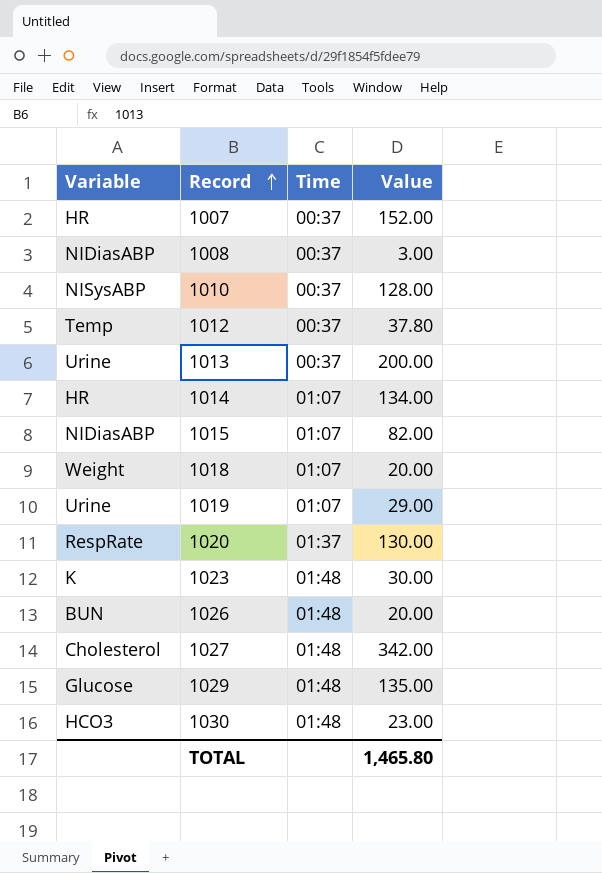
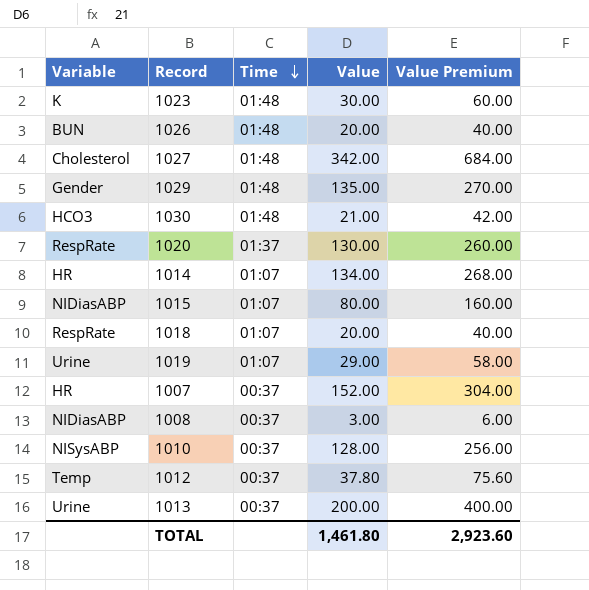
row order: Record ascending -> Time descending
column Value Premium | formula: none -> [Value] * 2
1029 | Variable: Glucose -> Gender
1030 | Value: 23.00 -> 21.00
1015 | Value: 82.00 -> 80.00
1018 | Variable: Weight -> RespRate
TOTAL | Value: 1,465.80 -> 1,461.80

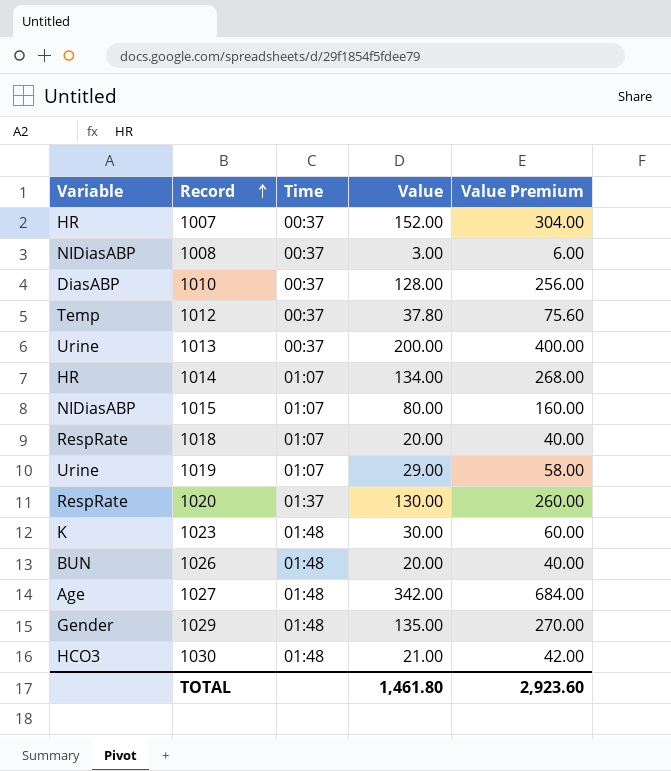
row order: Time descending -> Record ascending
1010 | Variable: NISysABP -> DiasABP
1027 | Variable: Cholesterol -> Age

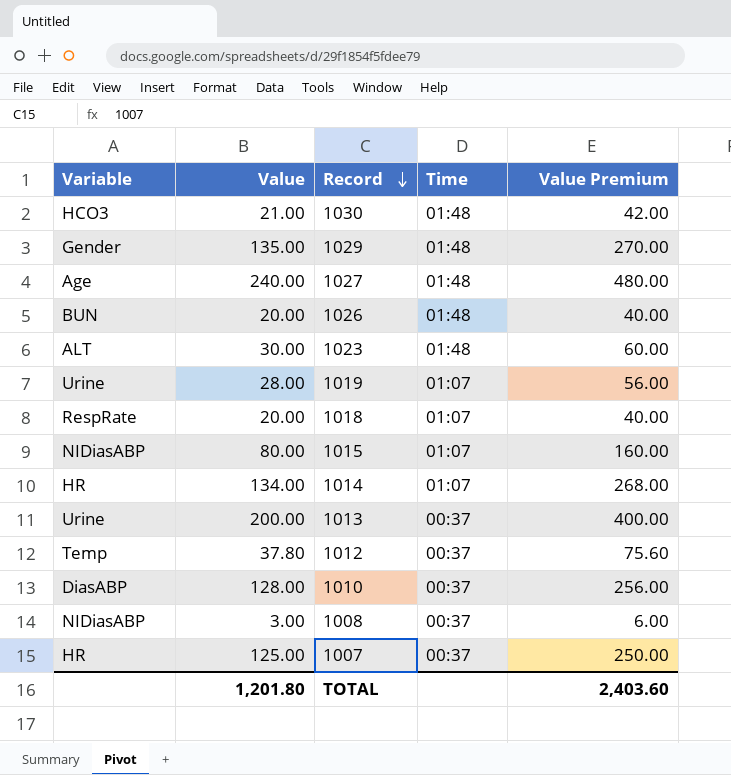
row order: Record ascending -> Record descending
column Value | position: 4 -> 2
row 1020: RespRate | 01:37 | 130.00 | 260.00 -> none
1027 | Value: 342.00 -> 240.00
1027 | Value Premium: 684.00 -> 480.00
1023 | Variable: K -> ALT
1019 | Value: 29.00 -> 28.00
1019 | Value Premium: 58.00 -> 56.00
1007 | Value: 152.00 -> 125.00
1007 | Value Premium: 304.00 -> 250.00
TOTAL | Value: 1,461.80 -> 1,201.80
TOTAL | Value Premium: 2,923.60 -> 2,403.60

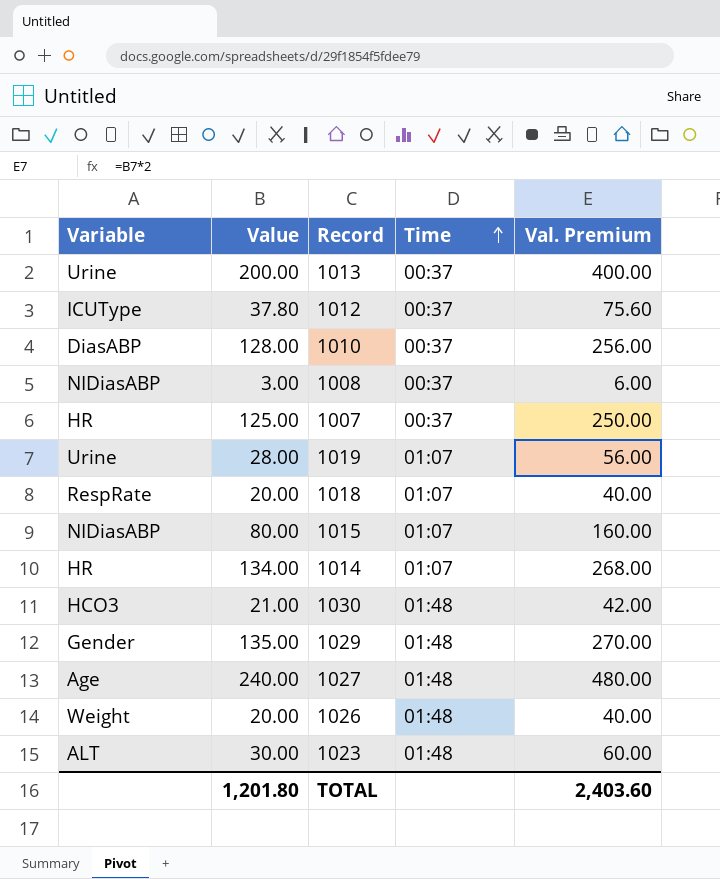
row order: Record descending -> Time ascending
column name: Value Premium -> Val. Premium
1012 | Variable: Temp -> ICUType
1026 | Variable: BUN -> Weight

